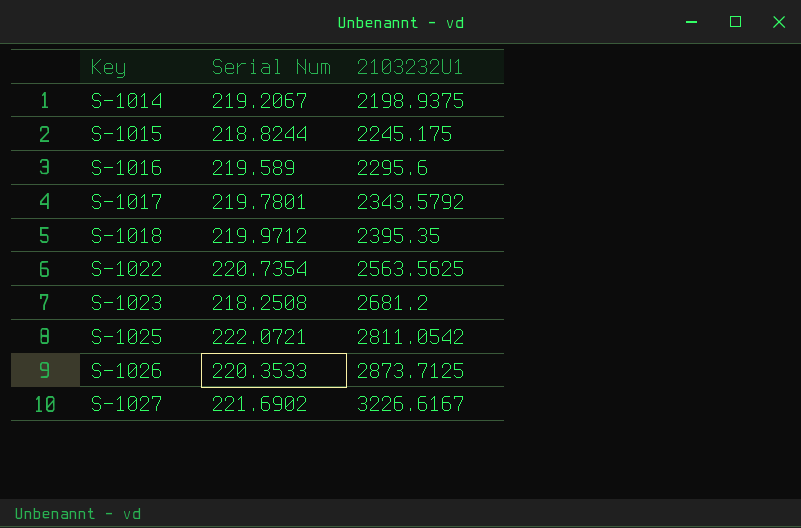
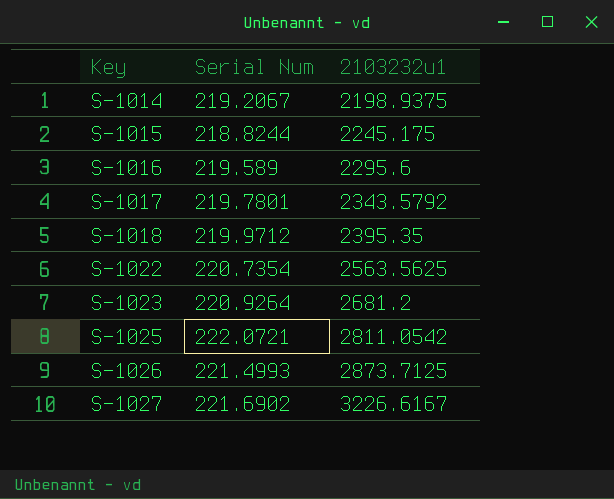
column name: 2103232U1 -> 2103232u1
S-1023 | Serial Num: 218.2508 -> 220.9264
S-1026 | Serial Num: 220.3533 -> 221.4993

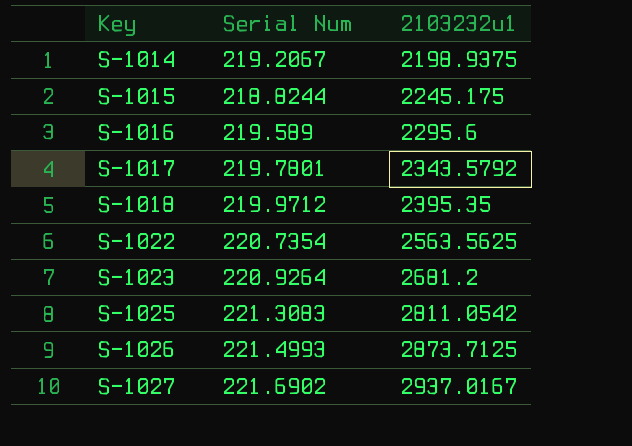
S-1025 | Serial Num: 222.0721 -> 221.3083
S-1027 | 2103232u1: 3226.6167 -> 2937.0167

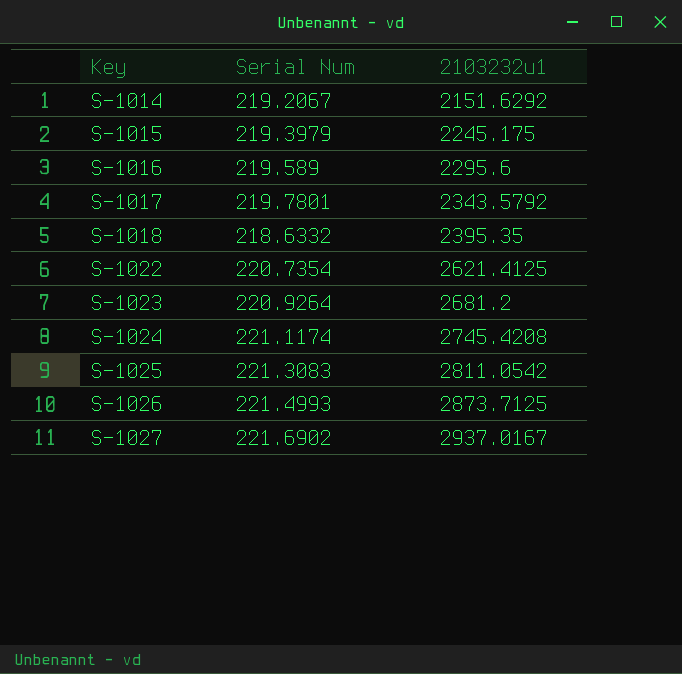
S-1014 | 2103232u1: 2198.9375 -> 2151.6292
S-1015 | Serial Num: 218.8244 -> 219.3979
S-1018 | Serial Num: 219.9712 -> 218.6332
S-1022 | 2103232u1: 2563.5625 -> 2621.4125
row S-1024: none -> 221.1174 | 2745.4208

